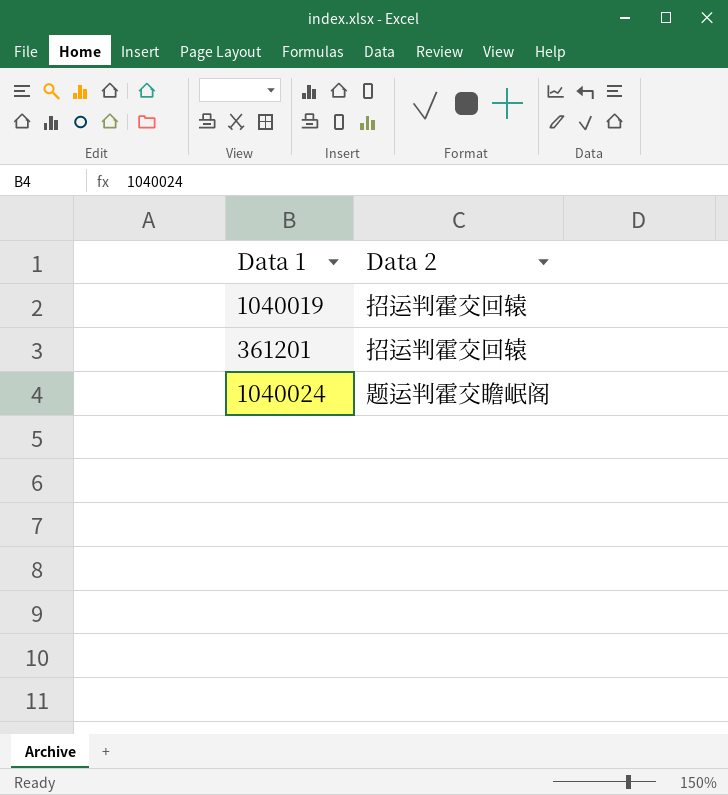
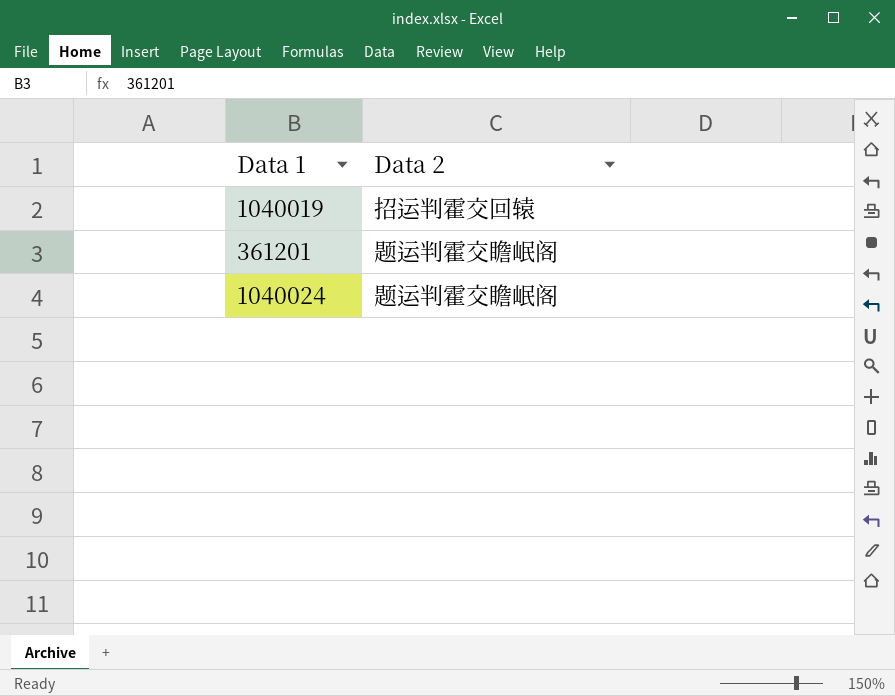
361201 | Data 2: 招运判霍交回辕 -> 题运判霍交瞻岷阁

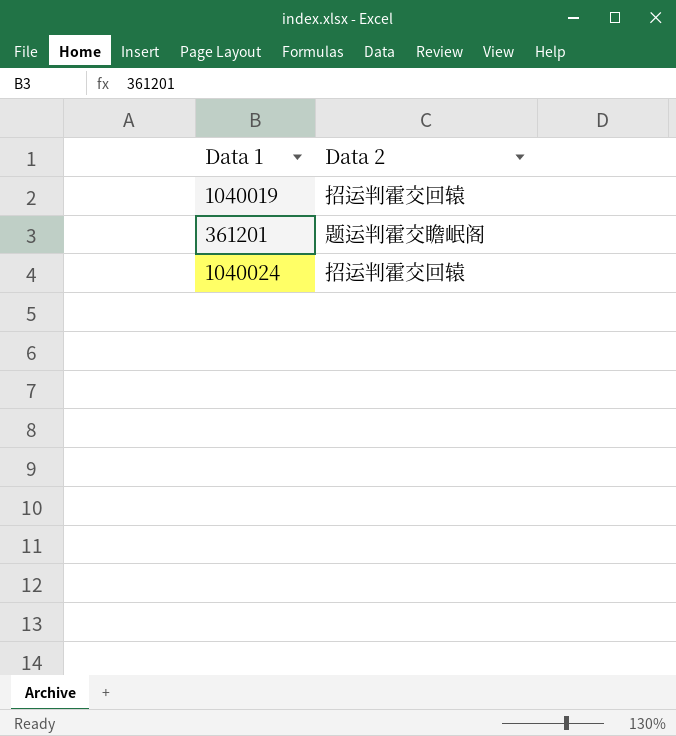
1040024 | Data 2: 题运判霍交瞻岷阁 -> 招运判霍交回辕

